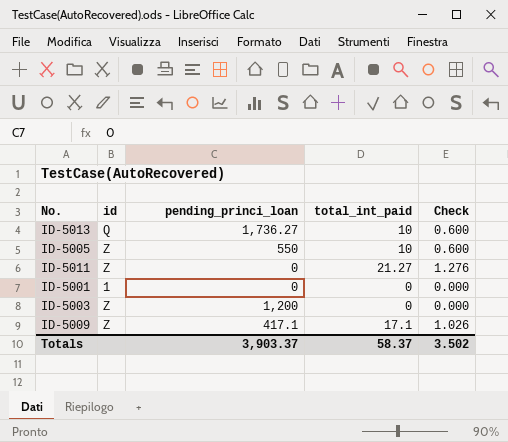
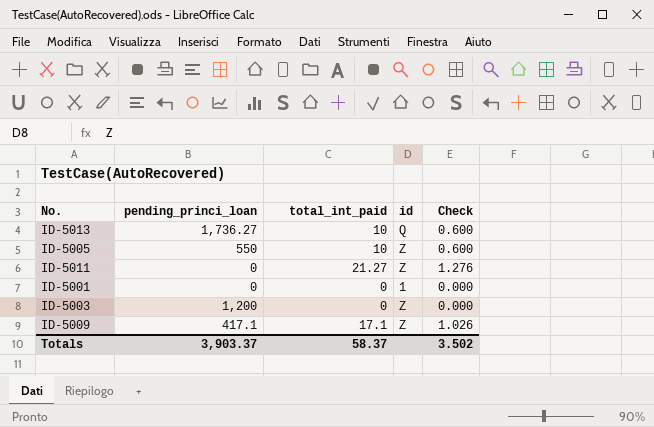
column id | position: 2 -> 4

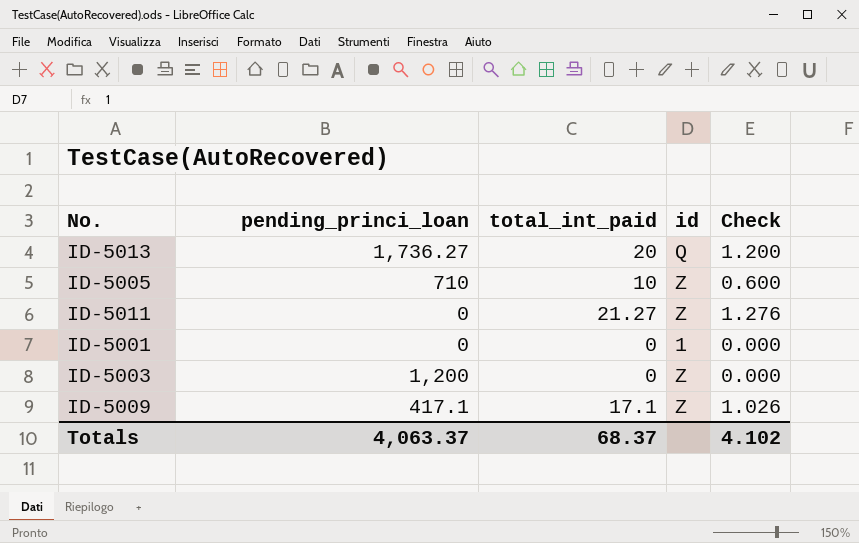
ID-5013 | total_int_paid: 10 -> 20
ID-5013 | Check: 0.600 -> 1.200
ID-5005 | pending_princi_loan: 550 -> 710
Totals | pending_princi_loan: 3,903.37 -> 4,063.37
Totals | total_int_paid: 58.37 -> 68.37
Totals | Check: 3.502 -> 4.102

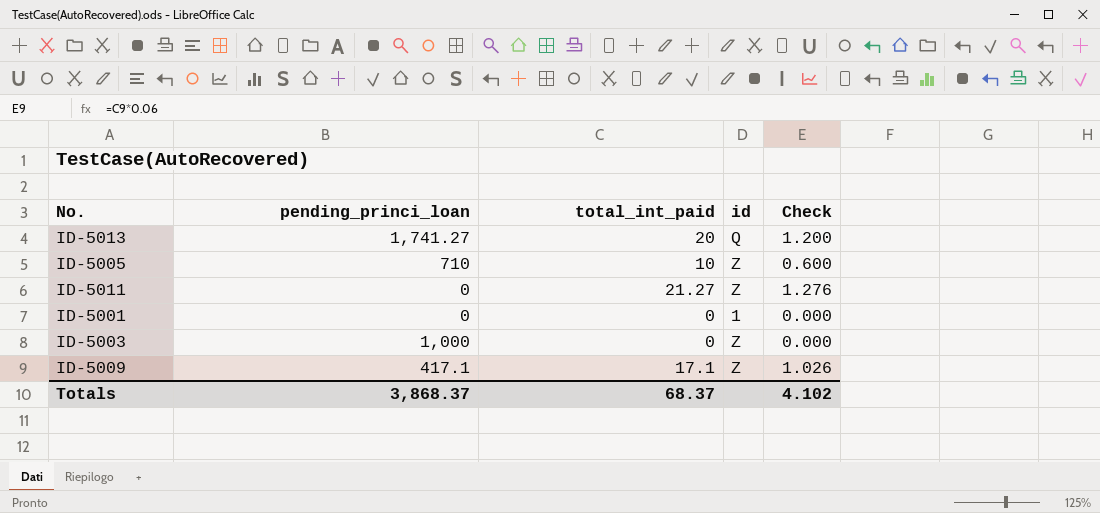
ID-5013 | pending_princi_loan: 1,736.27 -> 1,741.27
ID-5003 | pending_princi_loan: 1,200 -> 1,000
Totals | pending_princi_loan: 4,063.37 -> 3,868.37

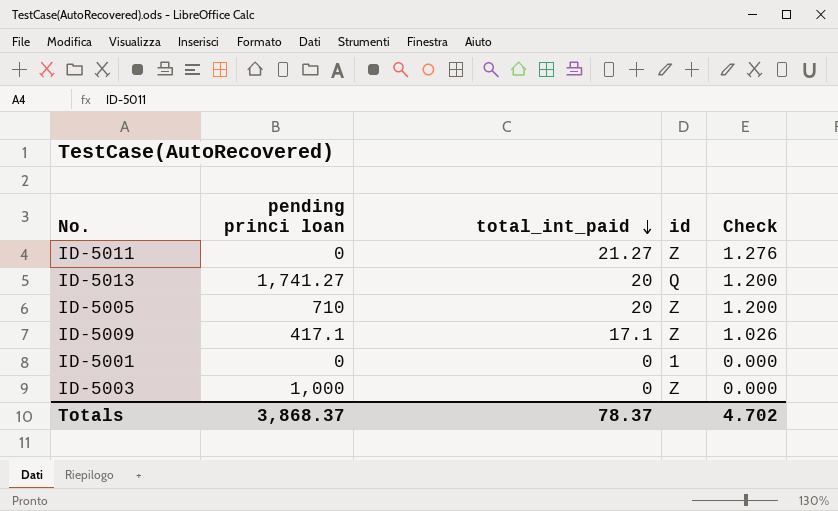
row order: none -> total_int_paid descending
column name: pending_princi_loan -> pending princi loan
ID-5005 | total_int_paid: 10 -> 20
ID-5005 | Check: 0.600 -> 1.200
Totals | total_int_paid: 68.37 -> 78.37
Totals | Check: 4.102 -> 4.702

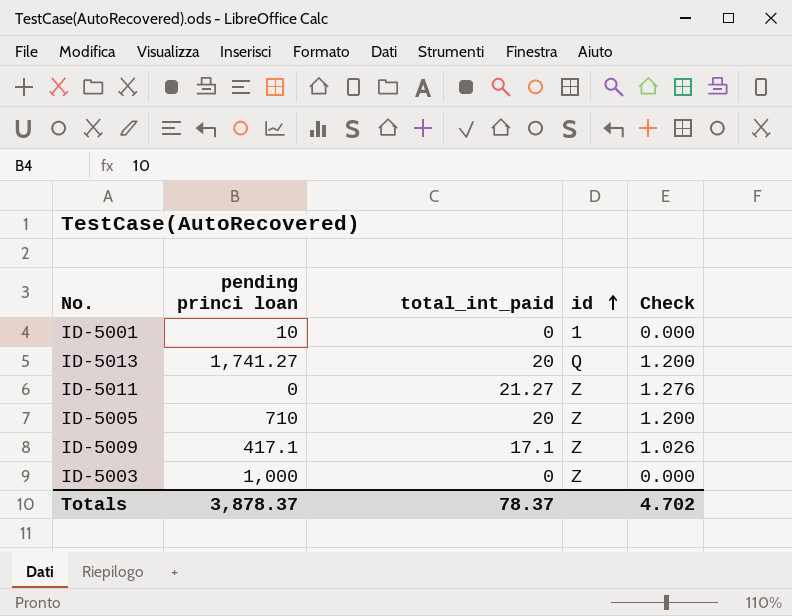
row order: total_int_paid descending -> id ascending
ID-5001 | pending princi loan: 0 -> 10
Totals | pending princi loan: 3,868.37 -> 3,878.37

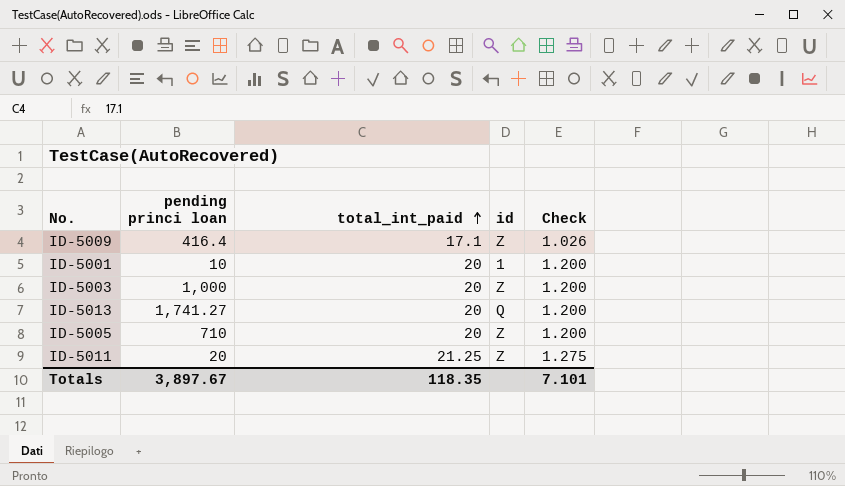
row order: id ascending -> total_int_paid ascending
ID-5009 | pending princi loan: 417.1 -> 416.4
ID-5001 | total_int_paid: 0 -> 20
ID-5001 | Check: 0.000 -> 1.200
ID-5003 | total_int_paid: 0 -> 20
ID-5003 | Check: 0.000 -> 1.200
ID-5011 | pending princi loan: 0 -> 20
ID-5011 | total_int_paid: 21.27 -> 21.25
ID-5011 | Check: 1.276 -> 1.275
Totals | pending princi loan: 3,878.37 -> 3,897.67
Totals | total_int_paid: 78.37 -> 118.35
Totals | Check: 4.702 -> 7.101

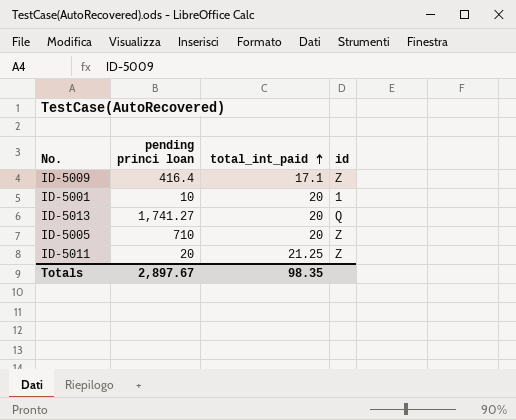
column Check | formula: [total_int_paid] * 0.06 -> none
row ID-5003: 1,000 | 20 | Z | 1.200 -> none
Totals | pending princi loan: 3,897.67 -> 2,897.67
Totals | total_int_paid: 118.35 -> 98.35

